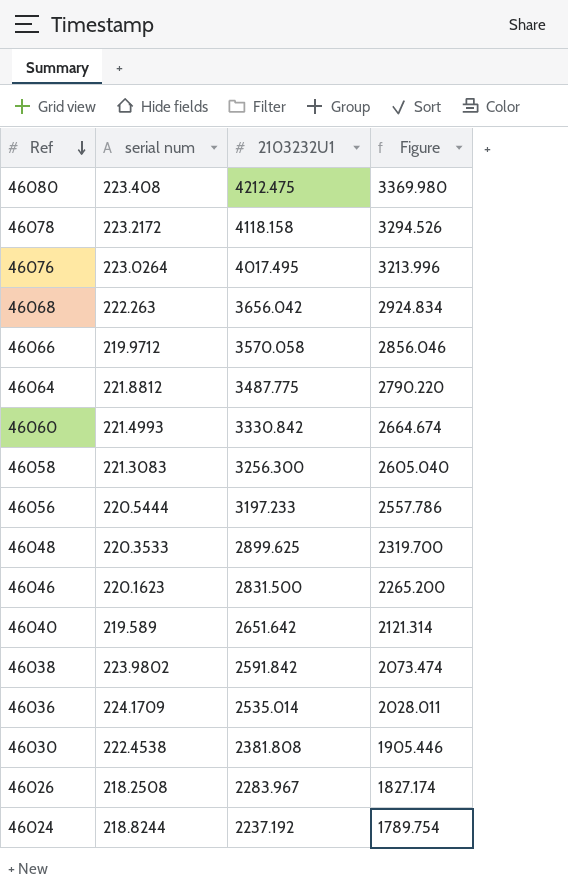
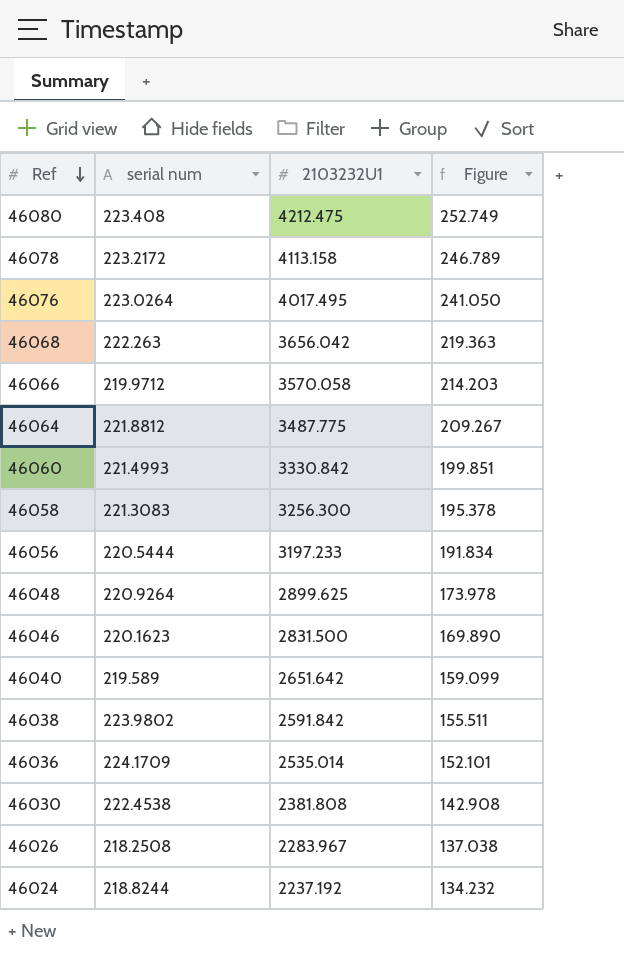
column Figure | formula: [2103232U1] * 0.8 -> [2103232U1] * 0.06
46078 | 2103232U1: 4118.158 -> 4113.158
46048 | serial num: 220.3533 -> 220.9264

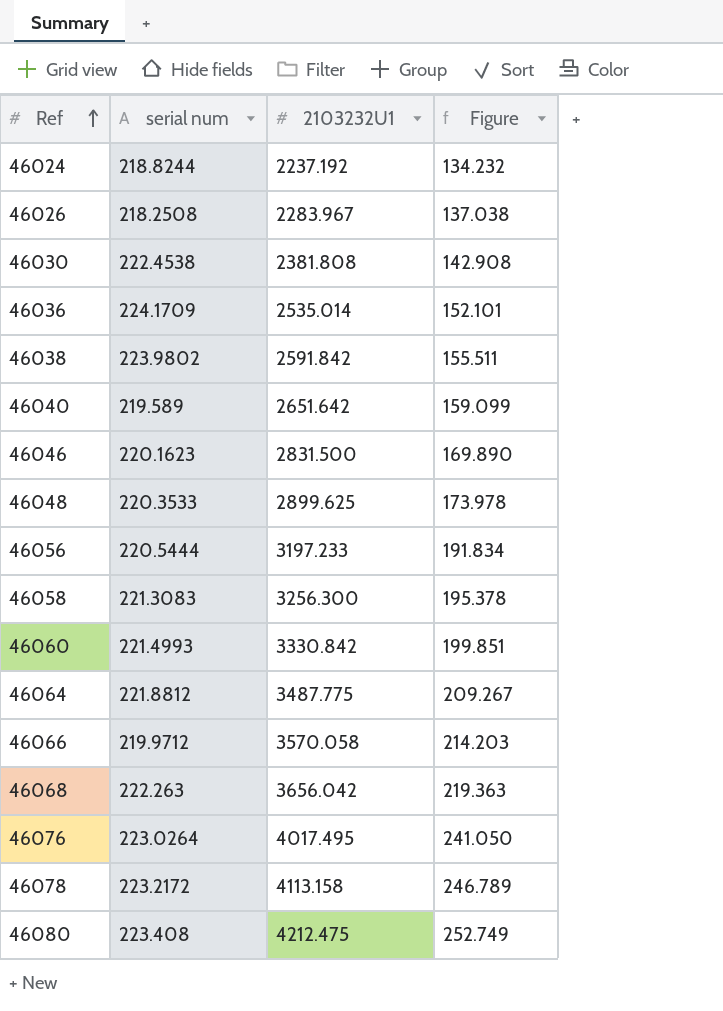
row order: Ref descending -> Ref ascending
46048 | serial num: 220.9264 -> 220.3533

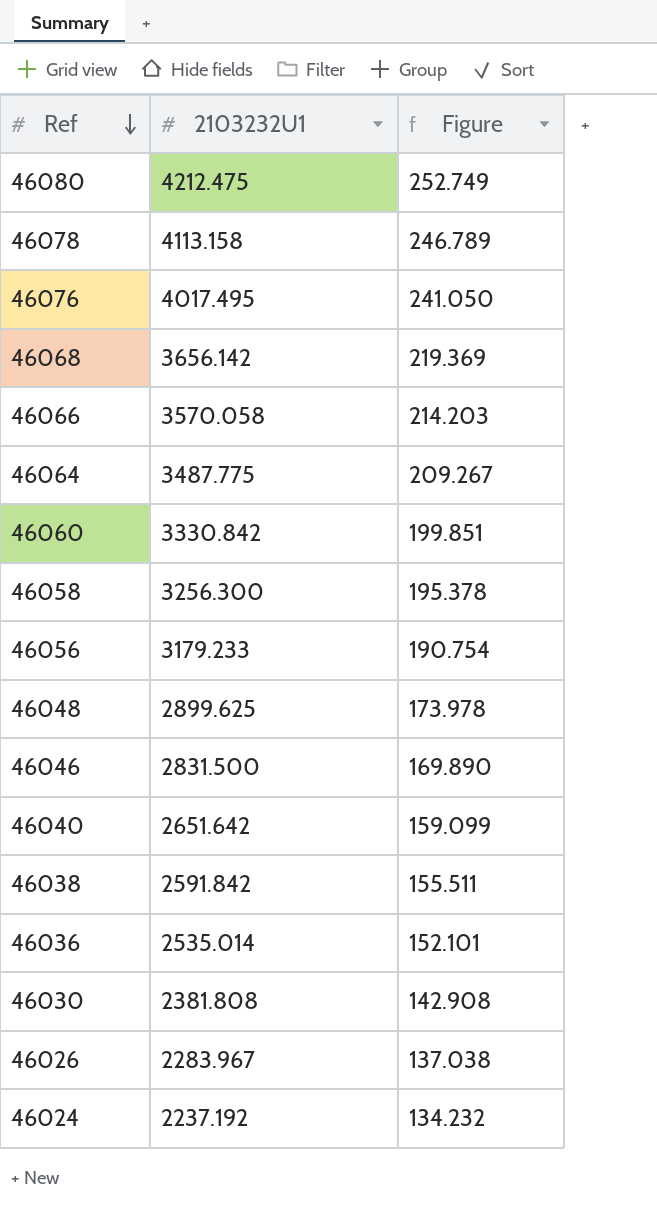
row order: Ref ascending -> Ref descending
column serial num | position: 2 -> none
46068 | 2103232U1: 3656.042 -> 3656.142
46068 | Figure: 219.363 -> 219.369
46056 | 2103232U1: 3197.233 -> 3179.233
46056 | Figure: 191.834 -> 190.754

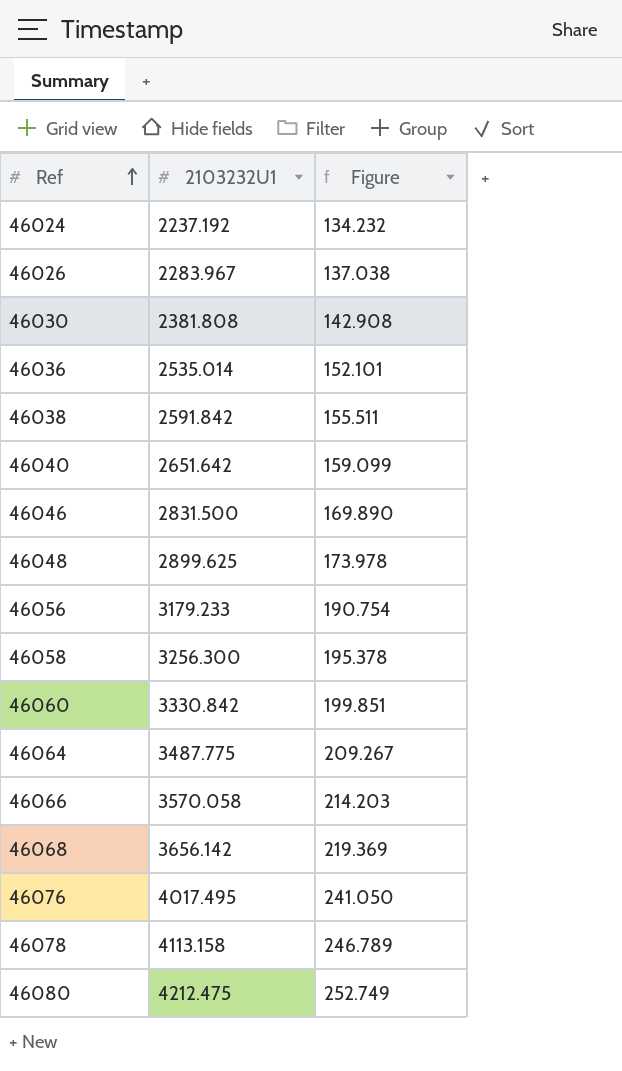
row order: Ref descending -> Ref ascending

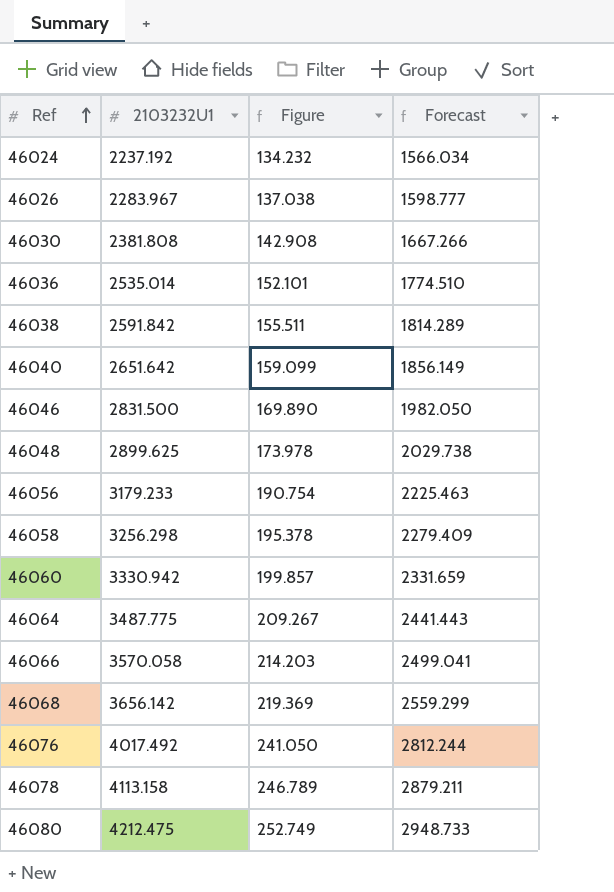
column Forecast | formula: none -> [2103232U1] * 0.7
46058 | 2103232U1: 3256.300 -> 3256.298
46060 | 2103232U1: 3330.842 -> 3330.942
46060 | Figure: 199.851 -> 199.857
46076 | 2103232U1: 4017.495 -> 4017.492

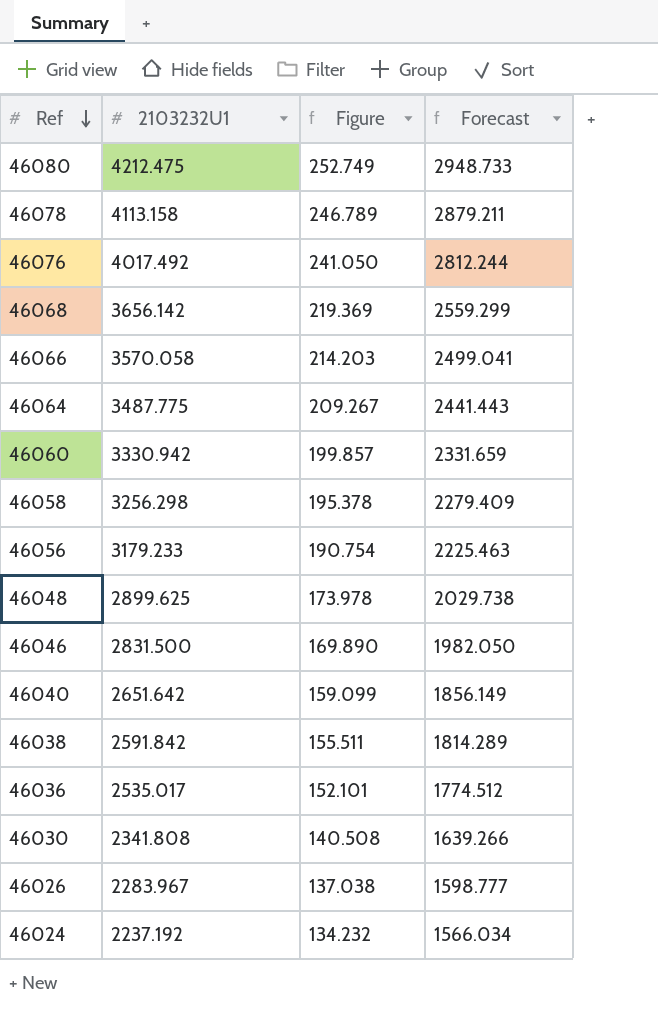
row order: Ref ascending -> Ref descending
46036 | 2103232U1: 2535.014 -> 2535.017
46036 | Forecast: 1774.510 -> 1774.512
46030 | 2103232U1: 2381.808 -> 2341.808
46030 | Figure: 142.908 -> 140.508
46030 | Forecast: 1667.266 -> 1639.266

